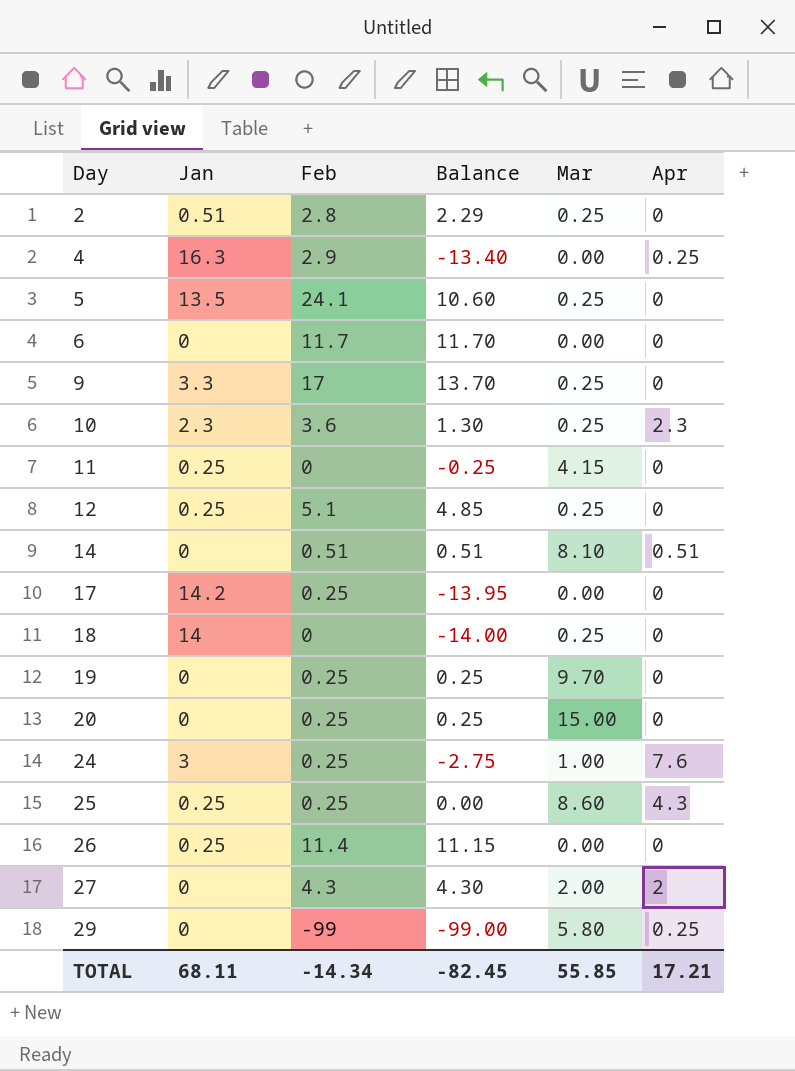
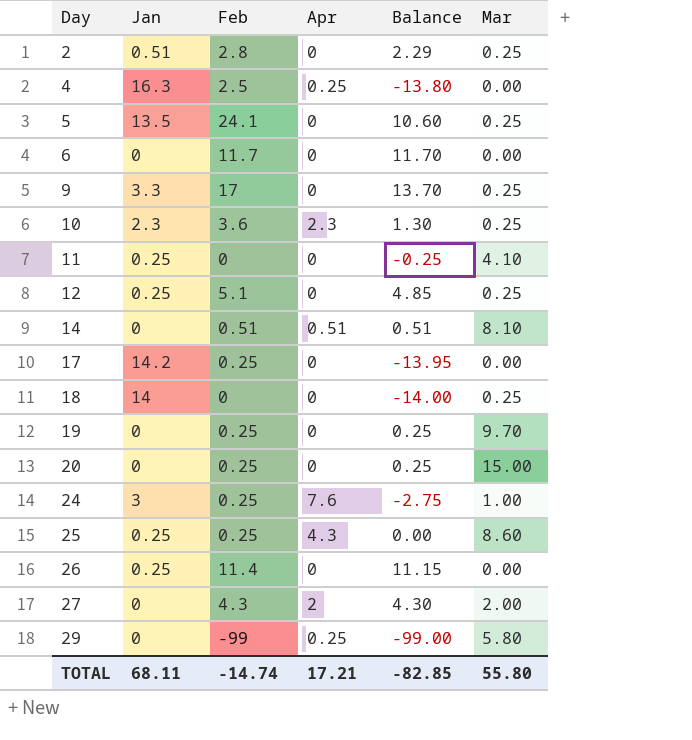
column Apr | position: 6 -> 4
4 | Feb: 2.9 -> 2.5
4 | Balance: -13.40 -> -13.80
11 | Mar: 4.15 -> 4.10
TOTAL | Feb: -14.34 -> -14.74
TOTAL | Balance: -82.45 -> -82.85
TOTAL | Mar: 55.85 -> 55.80

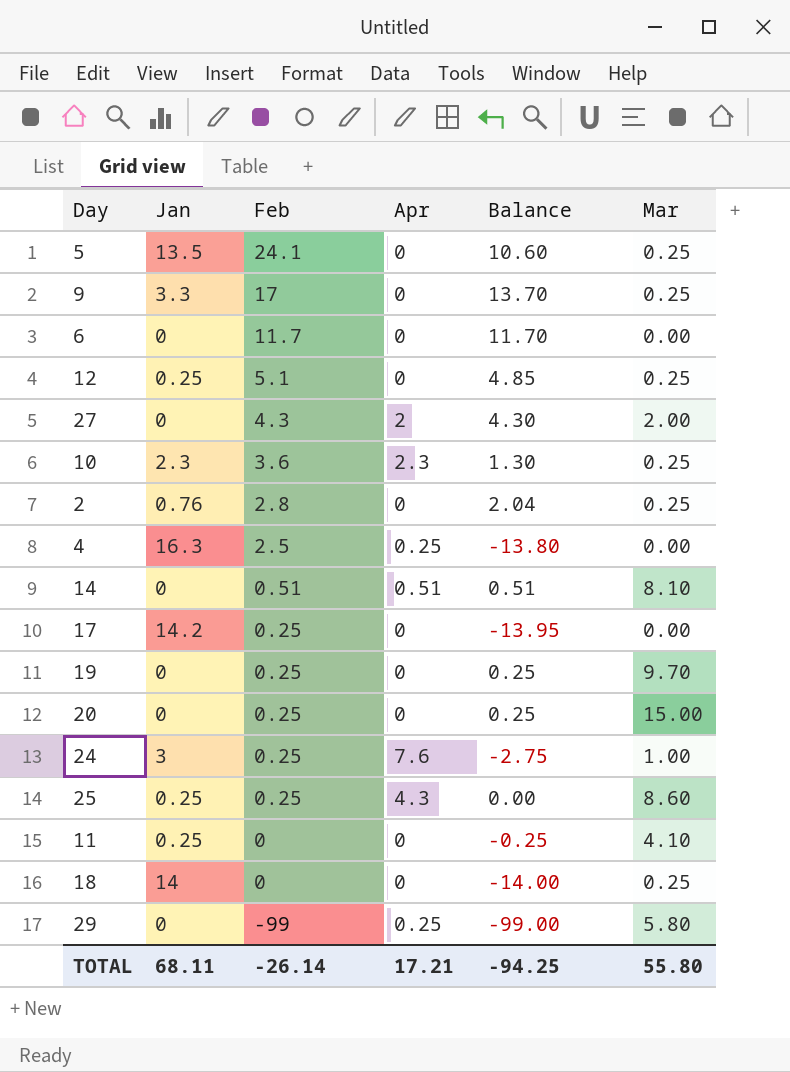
row order: Day ascending -> Feb descending
row 26: 0.25 | 11.4 | 0 | 11.15 | 0.00 -> none
2 | Jan: 0.51 -> 0.76
2 | Balance: 2.29 -> 2.04
TOTAL | Feb: -14.74 -> -26.14
TOTAL | Balance: -82.85 -> -94.25

